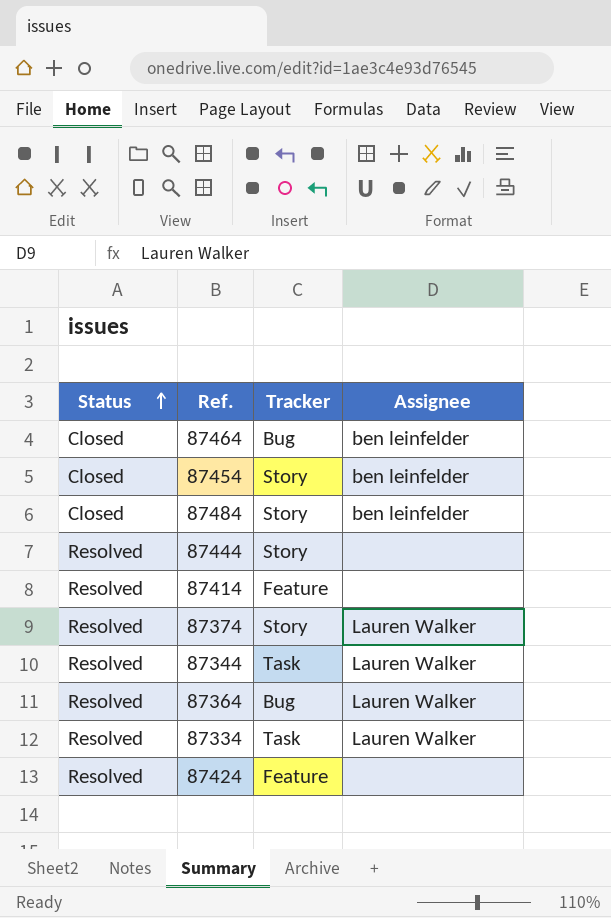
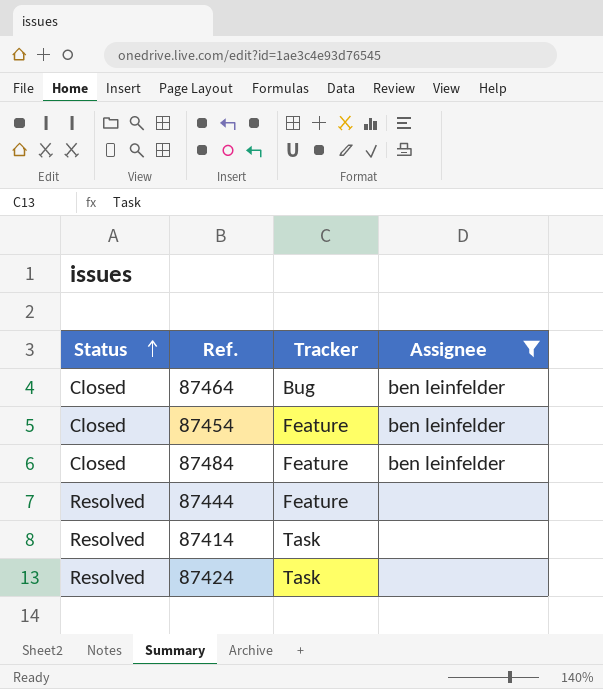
filter: none -> Assignee != Lauren Walker
87454 | Tracker: Story -> Feature
87484 | Tracker: Story -> Feature
87444 | Tracker: Story -> Feature
87414 | Tracker: Feature -> Task
87424 | Tracker: Feature -> Task

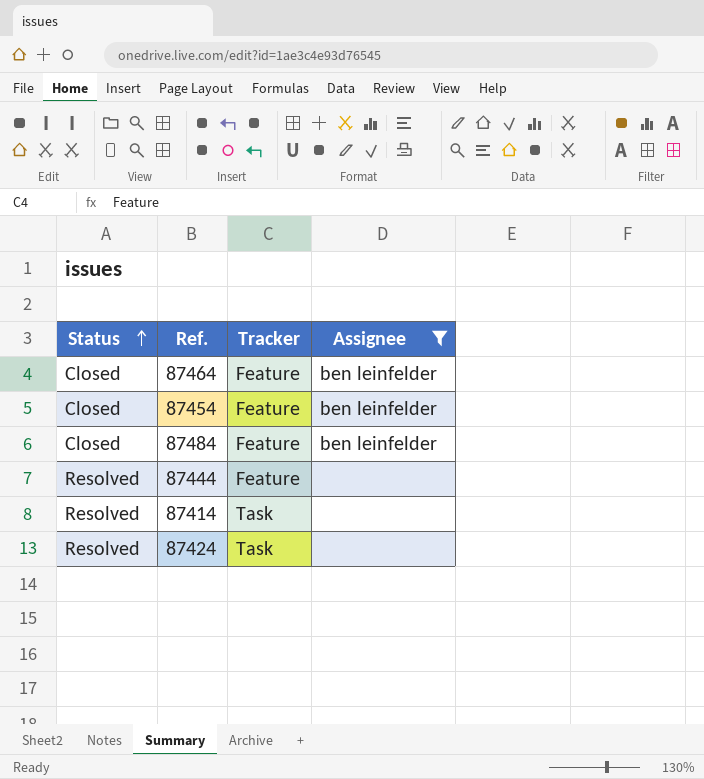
87464 | Tracker: Bug -> Feature

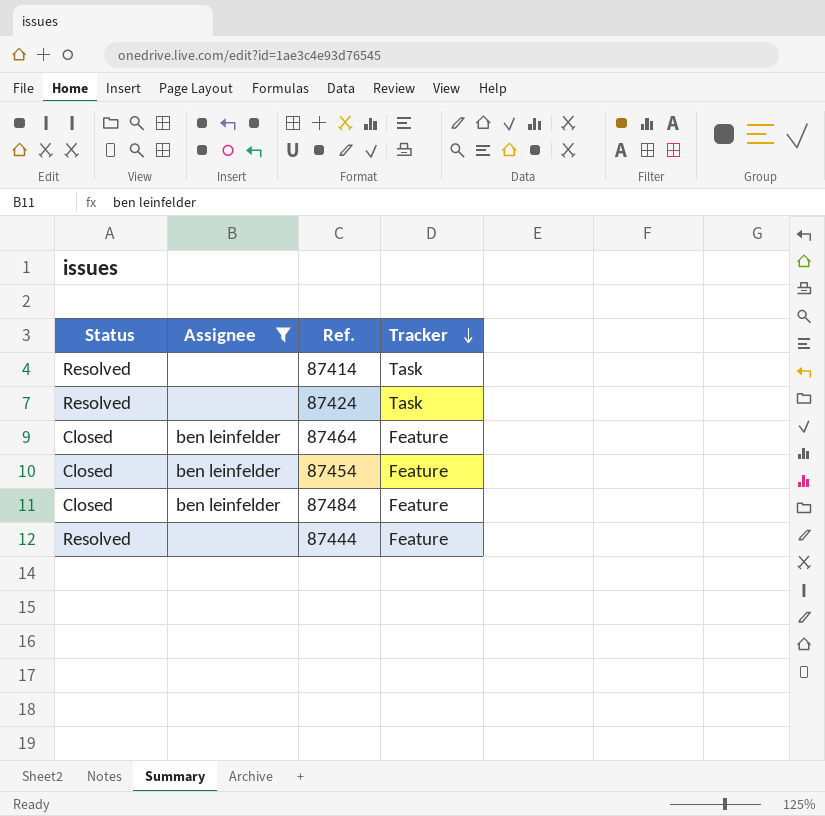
row order: Status ascending -> Tracker descending
column Assignee | position: 4 -> 2

